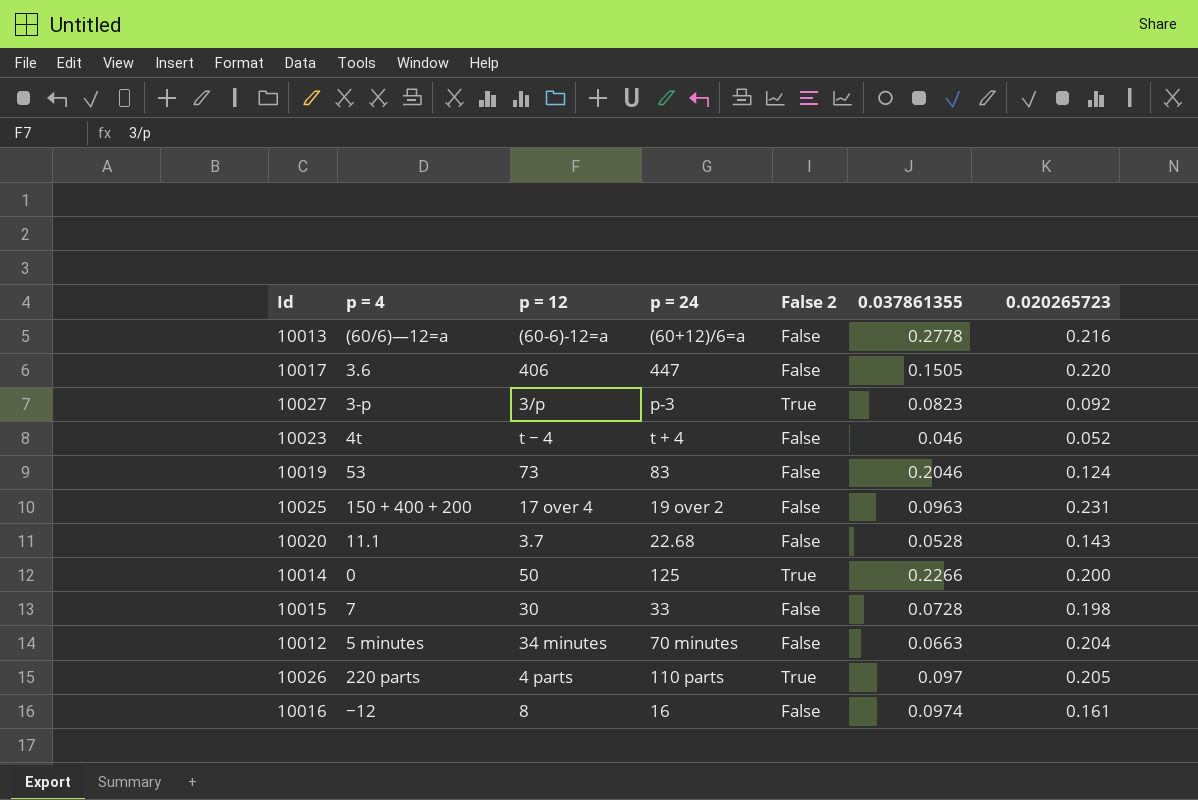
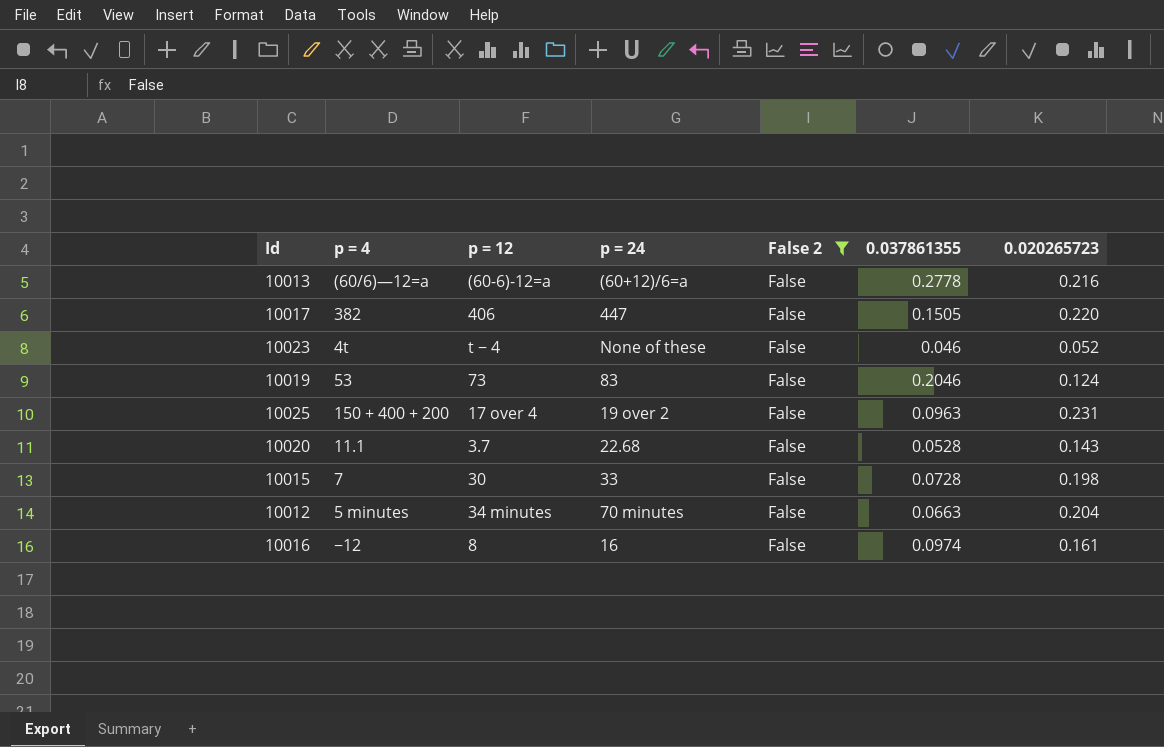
filter: none -> False 2 = False
10017 | p = 4: 3.6 -> 382
10023 | p = 24: t + 4 -> None of these

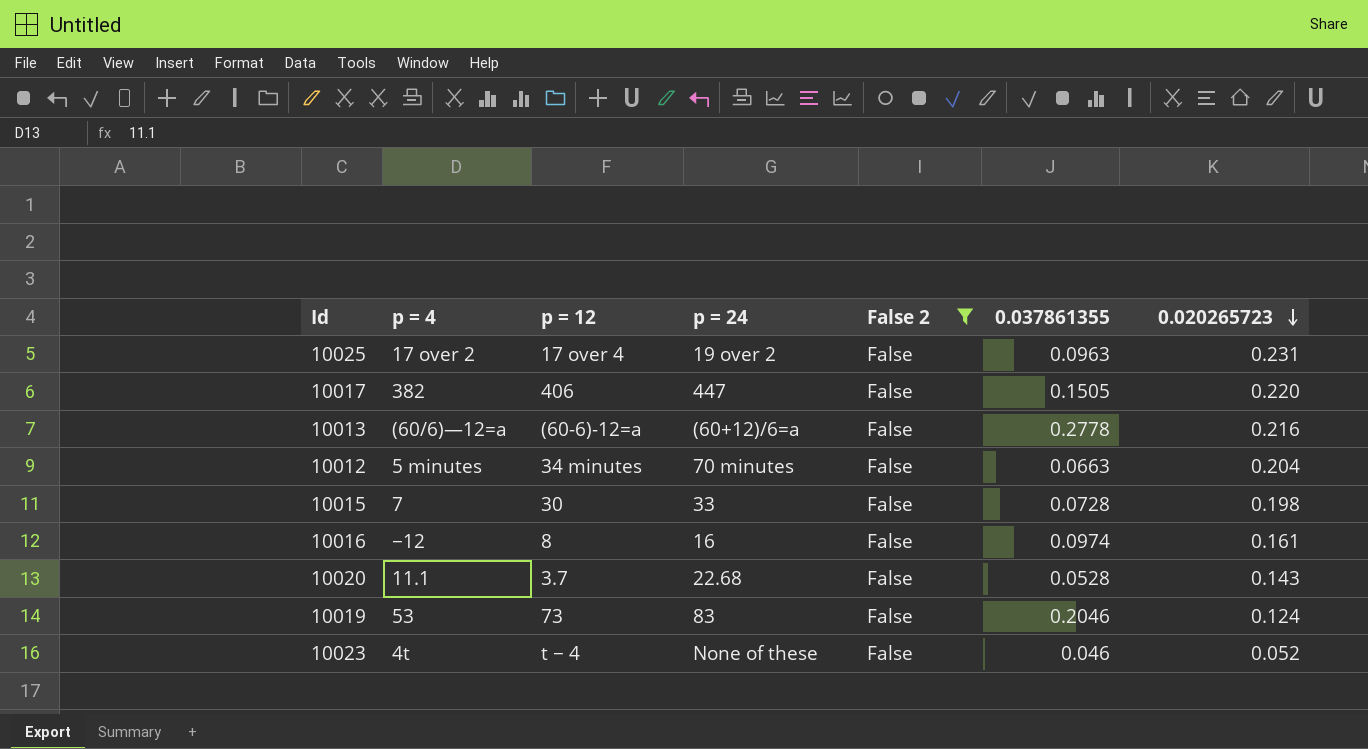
row order: none -> 0.020265723 descending
10025 | p = 4: 150 + 400 + 200 -> 17 over 2

